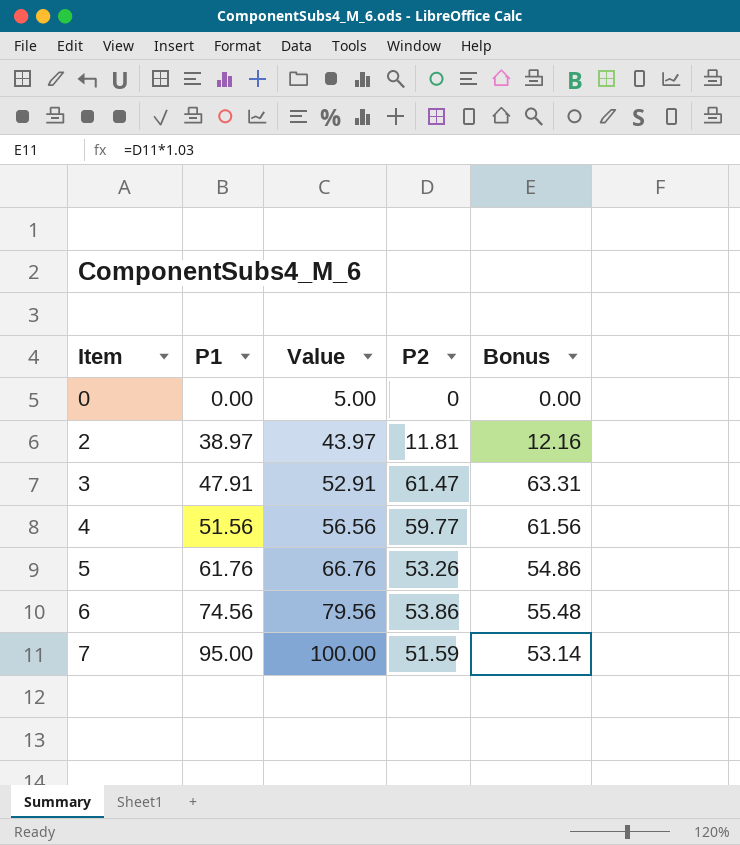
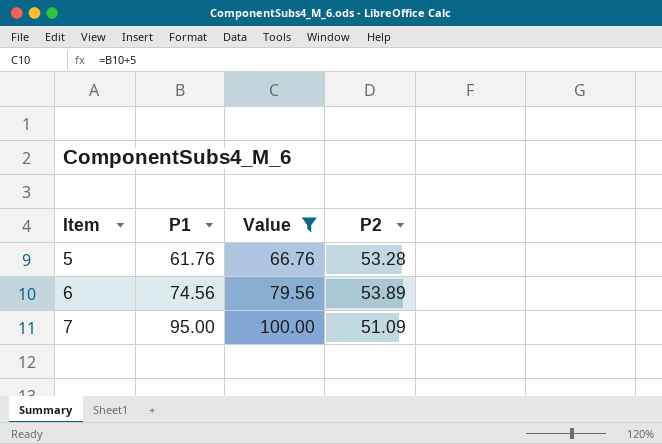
filter: none -> Value >= 66.76
column Bonus | formula: [P2] * 1.03 -> none
5 | P2: 53.26 -> 53.28
6 | P2: 53.86 -> 53.89
7 | P2: 51.59 -> 51.09

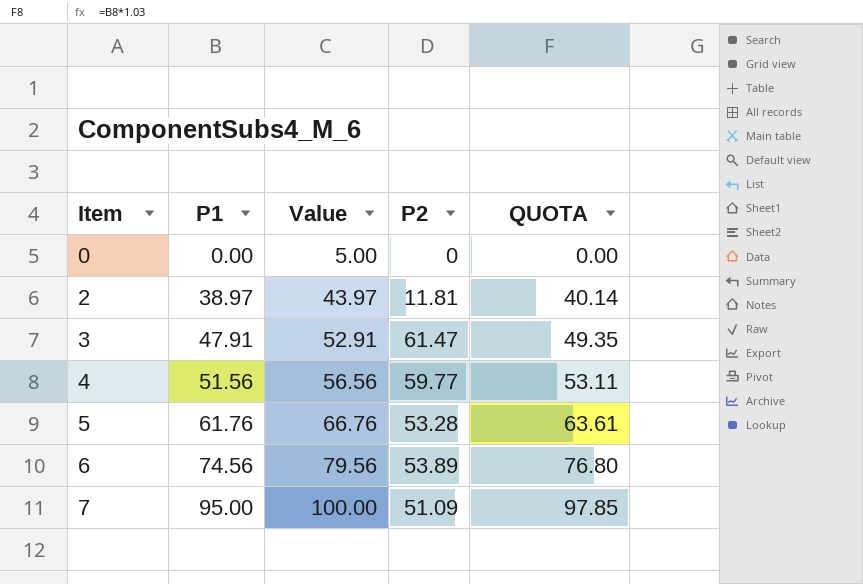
filter: Value >= 66.76 -> none
column QUOTA | formula: none -> [P1] * 1.03

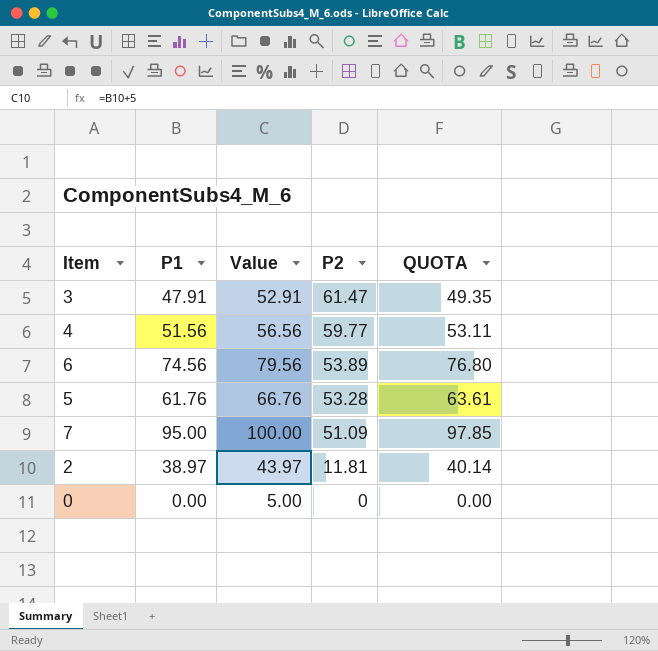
row order: Item ascending -> P2 descending

